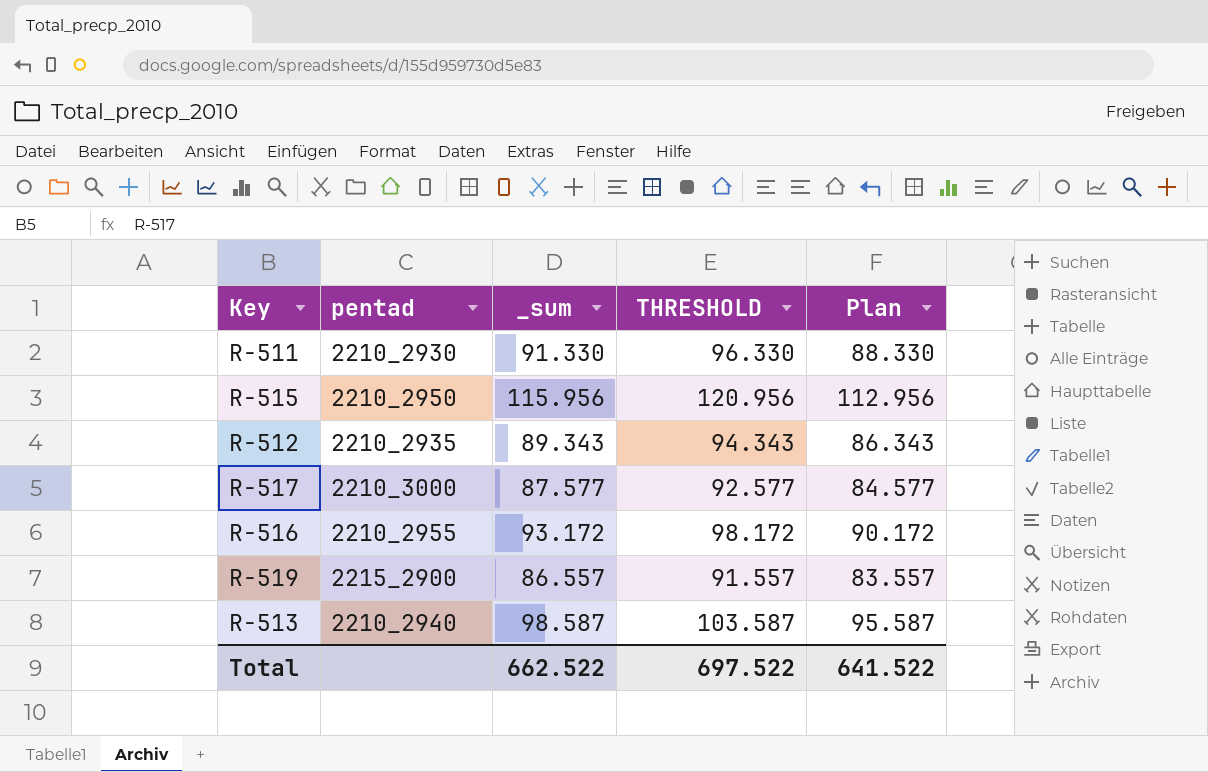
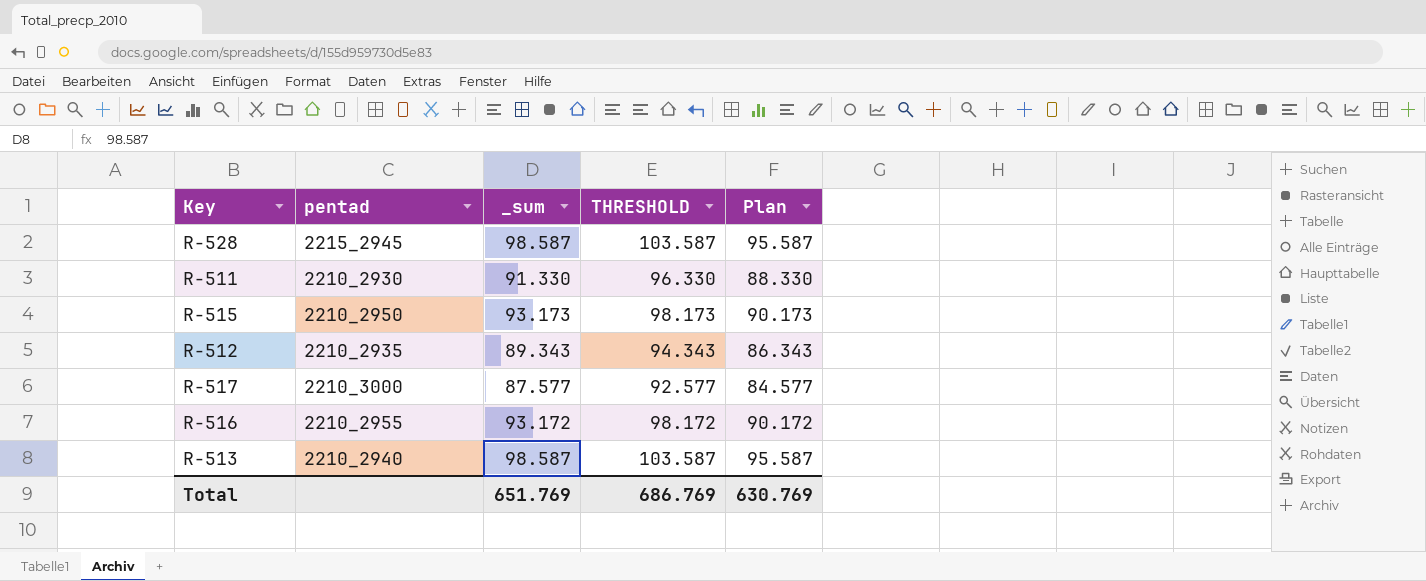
row R-519: 2215_2900 | 86.557 | 91.557 | 83.557 -> none
row R-528: none -> 2215_2945 | 98.587 | 103.587 | 95.587
R-515 | _sum: 115.956 -> 93.173
R-515 | THRESHOLD: 120.956 -> 98.173
R-515 | Plan: 112.956 -> 90.173
Total | _sum: 662.522 -> 651.769
Total | THRESHOLD: 697.522 -> 686.769
Total | Plan: 641.522 -> 630.769

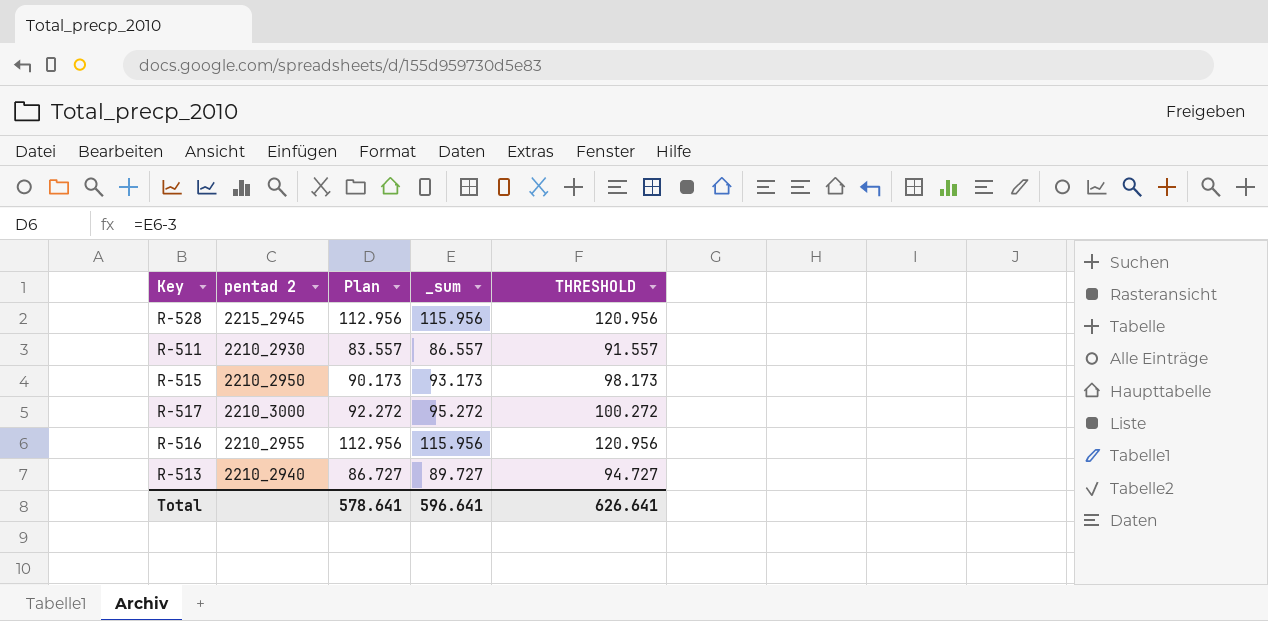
column name: pentad -> pentad 2
column Plan | position: 5 -> 3
row R-512: 2210_2935 | 89.343 | 94.343 | 86.343 -> none
R-528 | Plan: 95.587 -> 112.956
R-528 | _sum: 98.587 -> 115.956
R-528 | THRESHOLD: 103.587 -> 120.956
R-511 | Plan: 88.330 -> 83.557
R-511 | _sum: 91.330 -> 86.557
R-511 | THRESHOLD: 96.330 -> 91.557
R-517 | Plan: 84.577 -> 92.272
R-517 | _sum: 87.577 -> 95.272
R-517 | THRESHOLD: 92.577 -> 100.272
R-516 | Plan: 90.172 -> 112.956
R-516 | _sum: 93.172 -> 115.956
R-516 | THRESHOLD: 98.172 -> 120.956
R-513 | Plan: 95.587 -> 86.727
R-513 | _sum: 98.587 -> 89.727
R-513 | THRESHOLD: 103.587 -> 94.727
Total | Plan: 630.769 -> 578.641
Total | _sum: 651.769 -> 596.641
Total | THRESHOLD: 686.769 -> 626.641

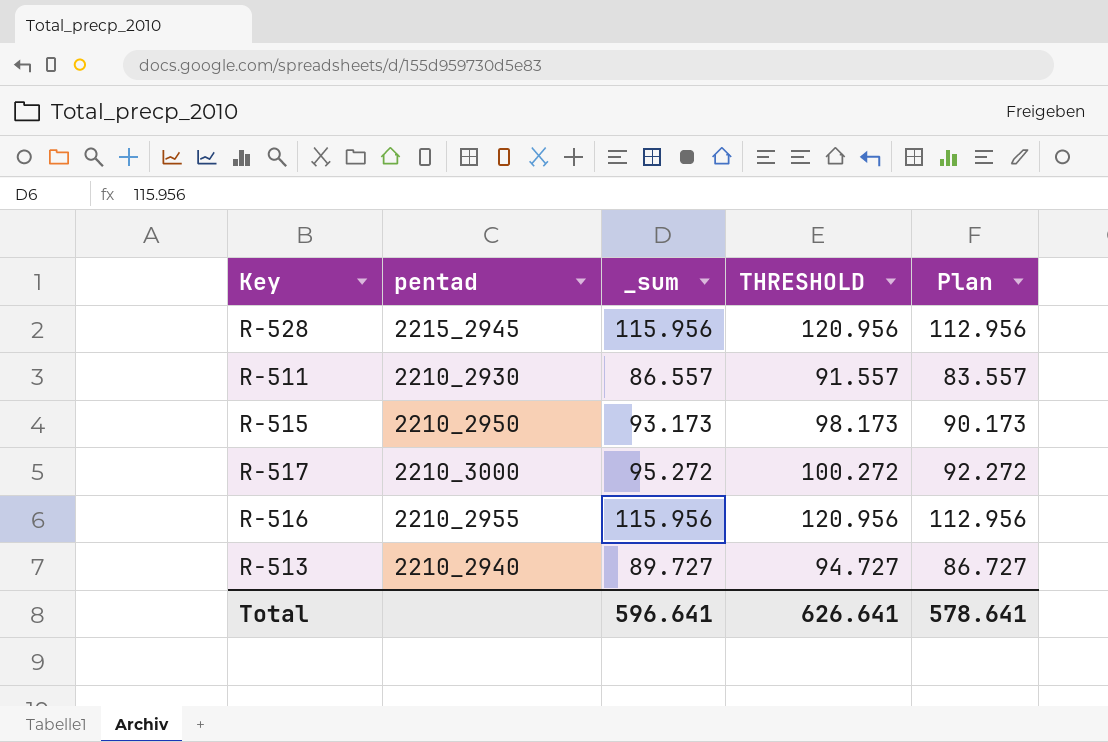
column name: pentad 2 -> pentad
column Plan | position: 3 -> 5

